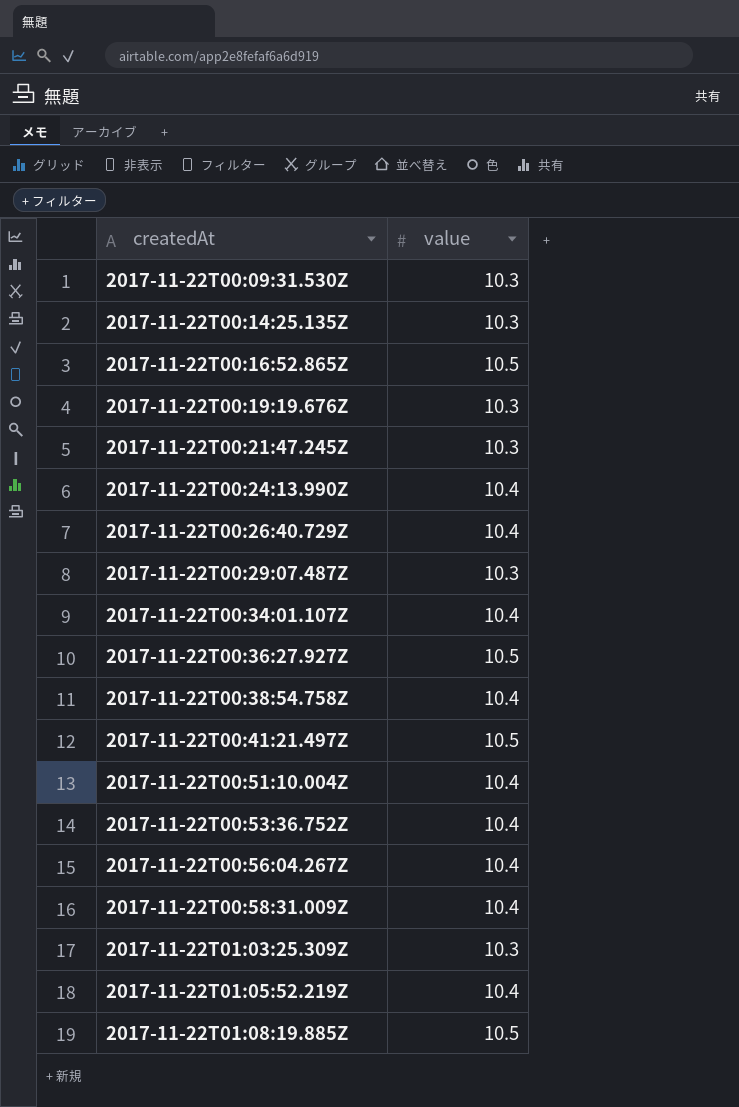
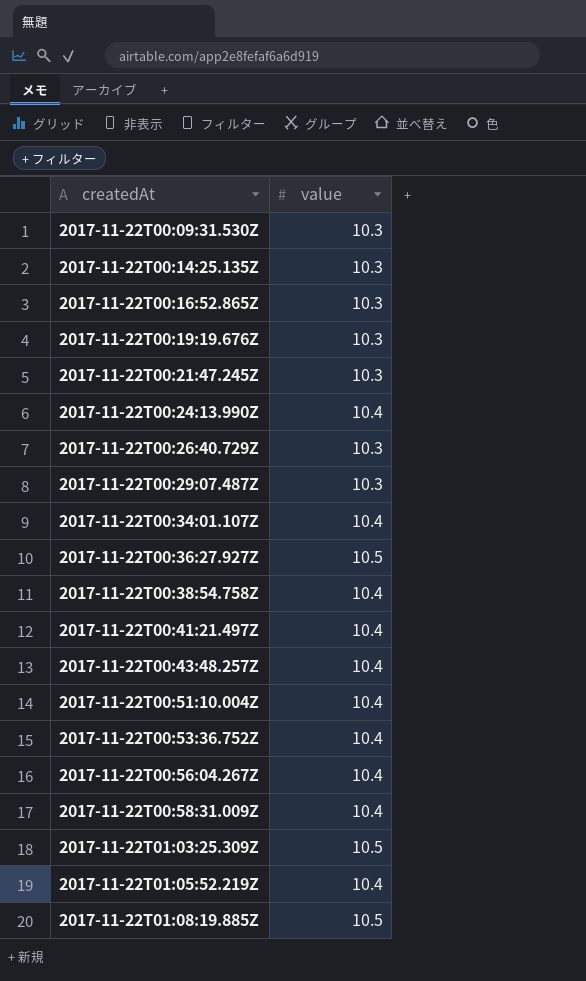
2017-11-22T00:16:52.865Z | value: 10.5 -> 10.3
2017-11-22T00:26:40.729Z | value: 10.4 -> 10.3
2017-11-22T00:41:21.497Z | value: 10.5 -> 10.4
row 2017-11-22T00:43:48.257Z: none -> 10.4
2017-11-22T01:03:25.309Z | value: 10.3 -> 10.5

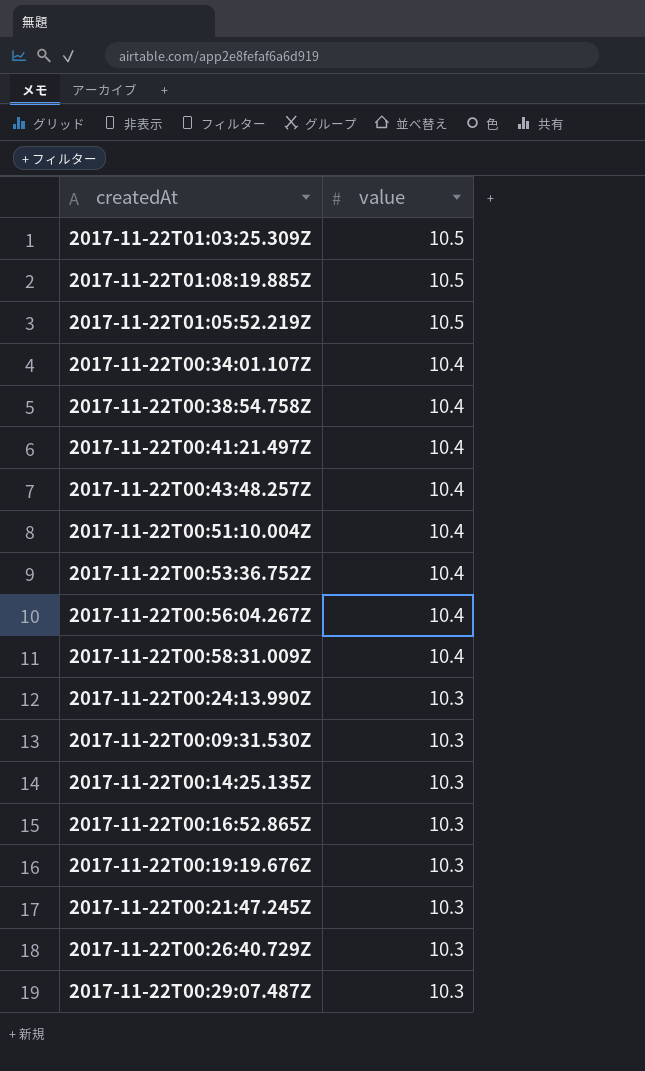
row order: createdAt ascending -> value descending
row 2017-11-22T00:36:27.927Z: 10.5 -> none
2017-11-22T01:05:52.219Z | value: 10.4 -> 10.5
2017-11-22T00:24:13.990Z | value: 10.4 -> 10.3

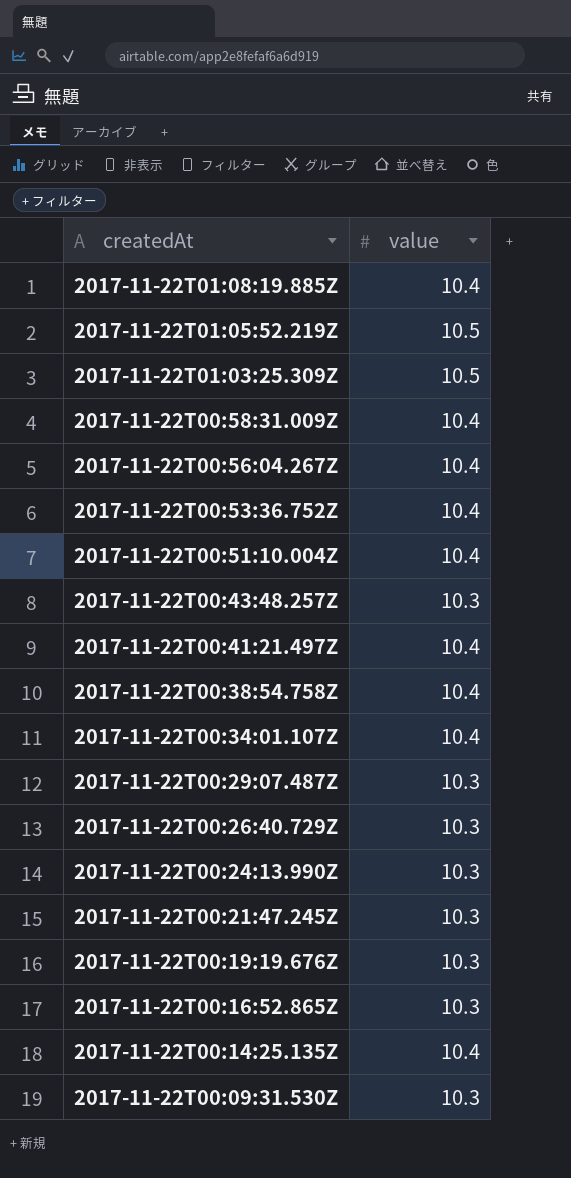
row order: value descending -> createdAt descending
2017-11-22T01:08:19.885Z | value: 10.5 -> 10.4
2017-11-22T00:43:48.257Z | value: 10.4 -> 10.3
2017-11-22T00:14:25.135Z | value: 10.3 -> 10.4

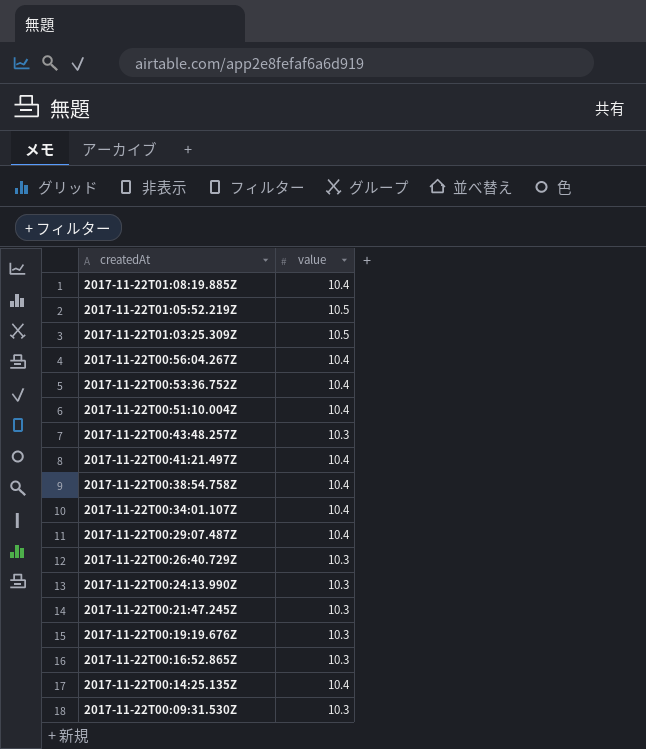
row 2017-11-22T00:58:31.009Z: 10.4 -> none
2017-11-22T00:29:07.487Z | value: 10.3 -> 10.4

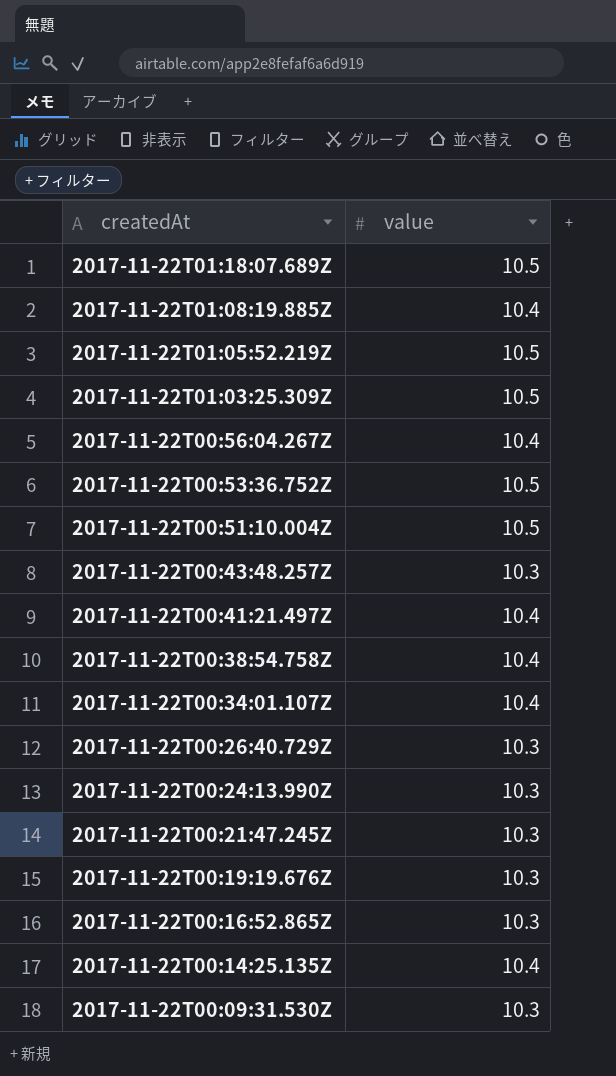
row 2017-11-22T00:29:07.487Z: 10.4 -> none
row 2017-11-22T01:18:07.689Z: none -> 10.5
2017-11-22T00:53:36.752Z | value: 10.4 -> 10.5
2017-11-22T00:51:10.004Z | value: 10.4 -> 10.5

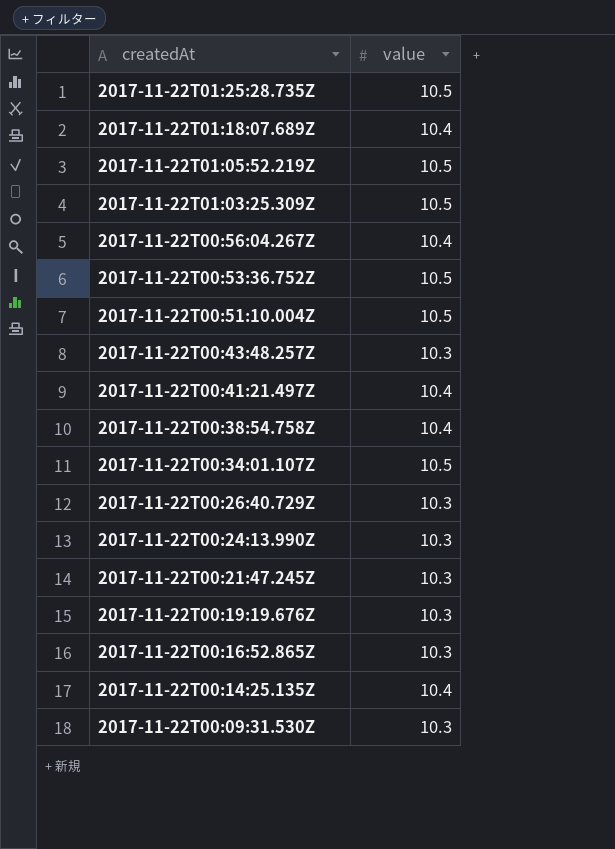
row 2017-11-22T01:08:19.885Z: 10.4 -> none
row 2017-11-22T01:25:28.735Z: none -> 10.5
2017-11-22T01:18:07.689Z | value: 10.5 -> 10.4
2017-11-22T00:34:01.107Z | value: 10.4 -> 10.5

